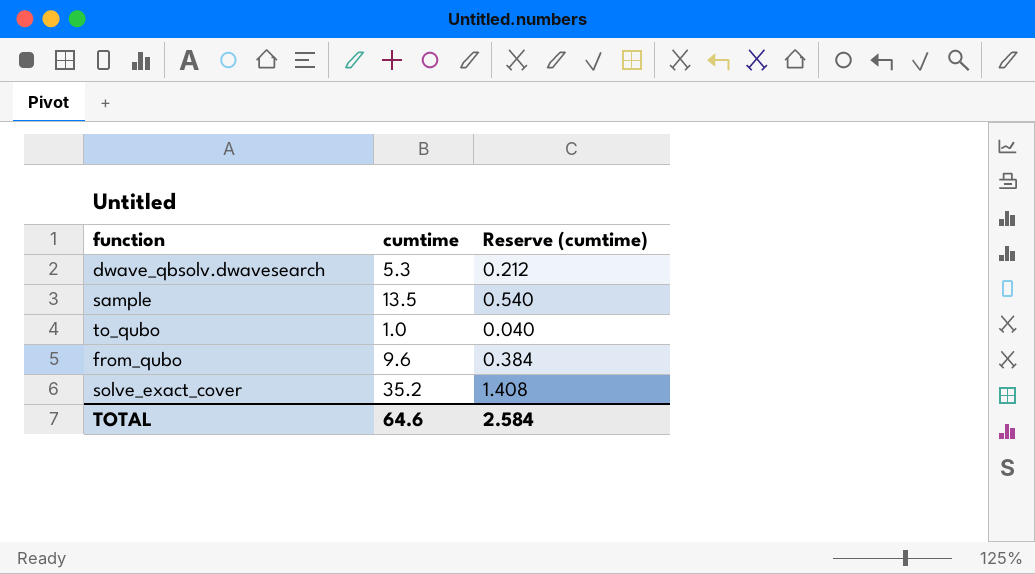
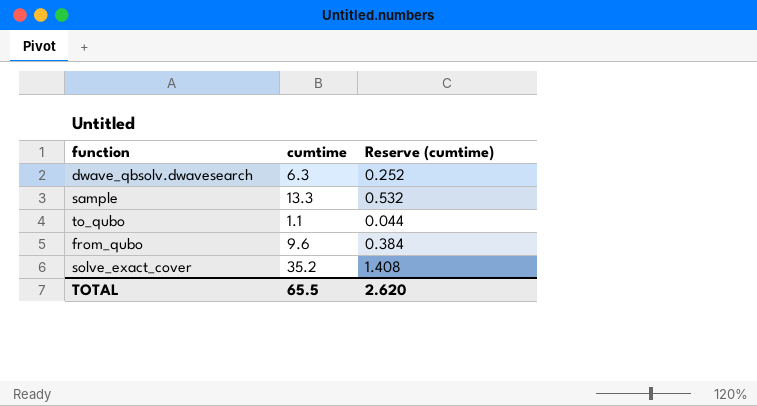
dwave_qbsolv.dwavesearch | cumtime: 5.3 -> 6.3
dwave_qbsolv.dwavesearch | Reserve (cumtime): 0.212 -> 0.252
sample | cumtime: 13.5 -> 13.3
sample | Reserve (cumtime): 0.540 -> 0.532
to_qubo | cumtime: 1.0 -> 1.1
to_qubo | Reserve (cumtime): 0.040 -> 0.044
TOTAL | cumtime: 64.6 -> 65.5
TOTAL | Reserve (cumtime): 2.584 -> 2.620

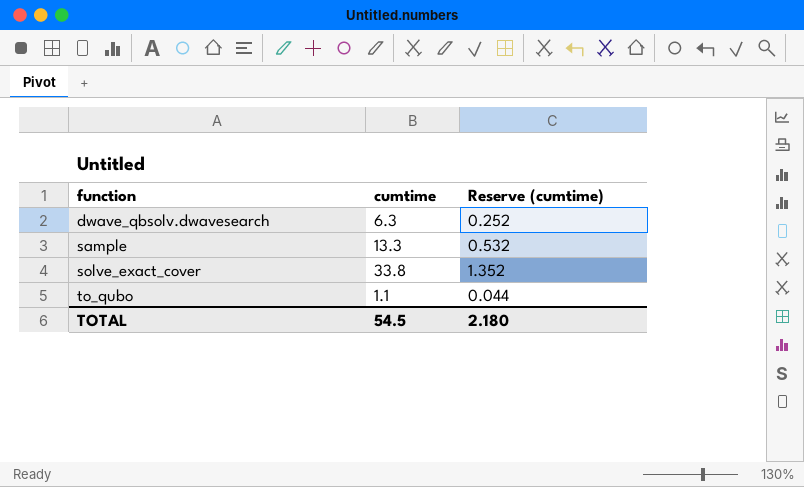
row order: none -> function ascending
row from_qubo: 9.6 | 0.384 -> none
solve_exact_cover | cumtime: 35.2 -> 33.8
solve_exact_cover | Reserve (cumtime): 1.408 -> 1.352
TOTAL | cumtime: 65.5 -> 54.5
TOTAL | Reserve (cumtime): 2.620 -> 2.180

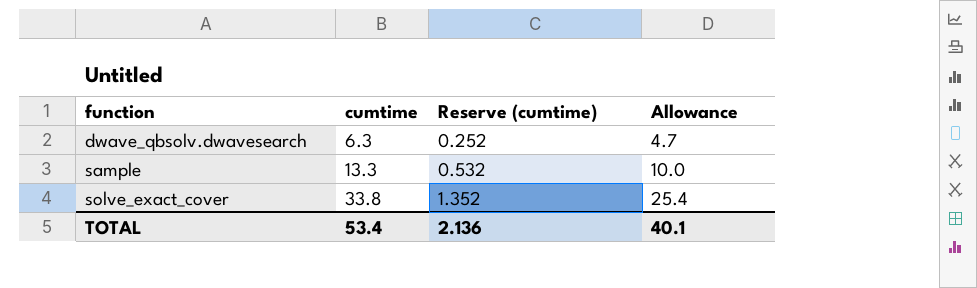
column Allowance | formula: none -> [cumtime] * 0.75
row to_qubo: 1.1 | 0.044 -> none
TOTAL | cumtime: 54.5 -> 53.4
TOTAL | Reserve (cumtime): 2.180 -> 2.136

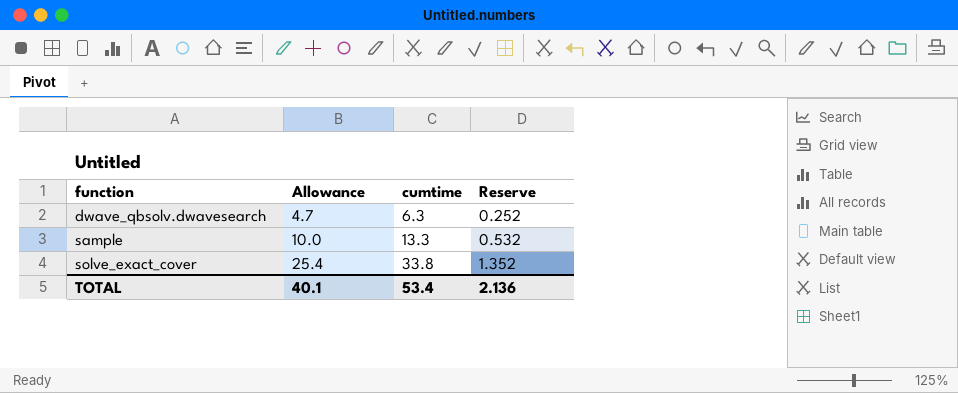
column Allowance | position: 4 -> 2
column name: Reserve (cumtime) -> Reserve

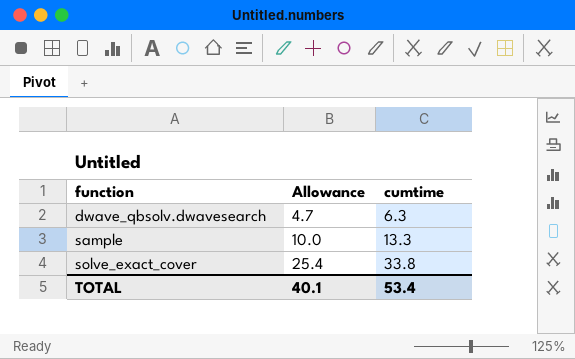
column Reserve | formula: [cumtime] * 0.04 -> none

